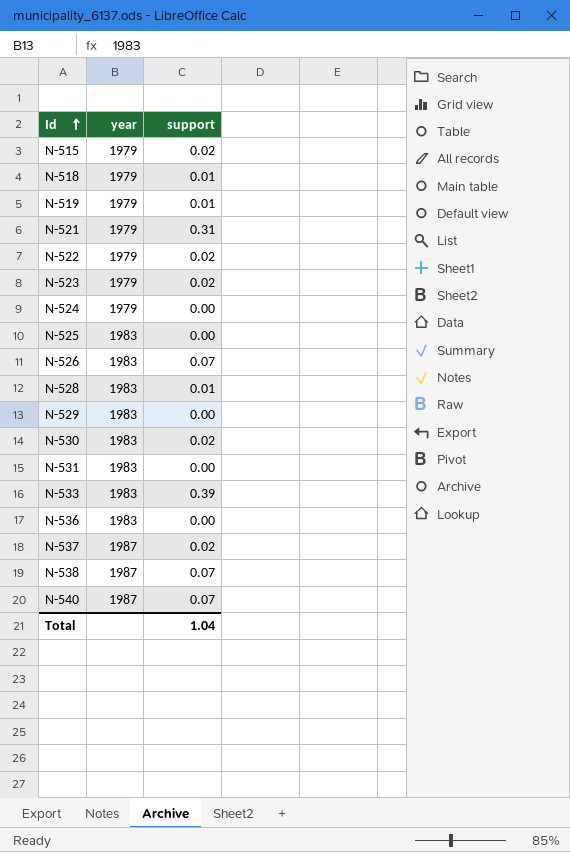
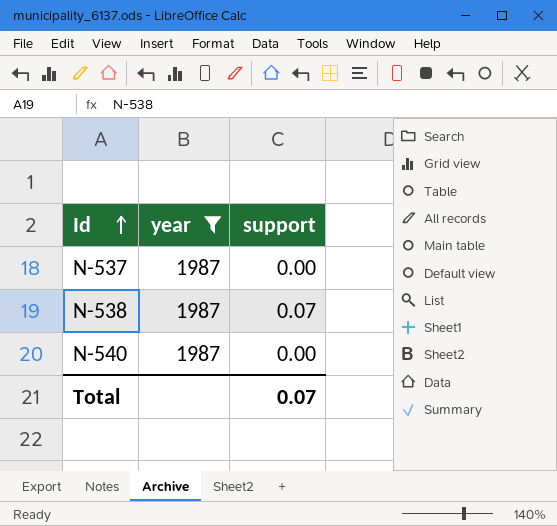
filter: none -> year = 1987
N-537 | support: 0.02 -> 0.00
N-540 | support: 0.07 -> 0.00
Total | support: 1.04 -> 0.07

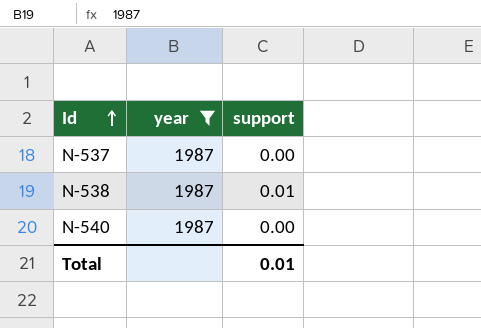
N-538 | support: 0.07 -> 0.01
Total | support: 0.07 -> 0.01

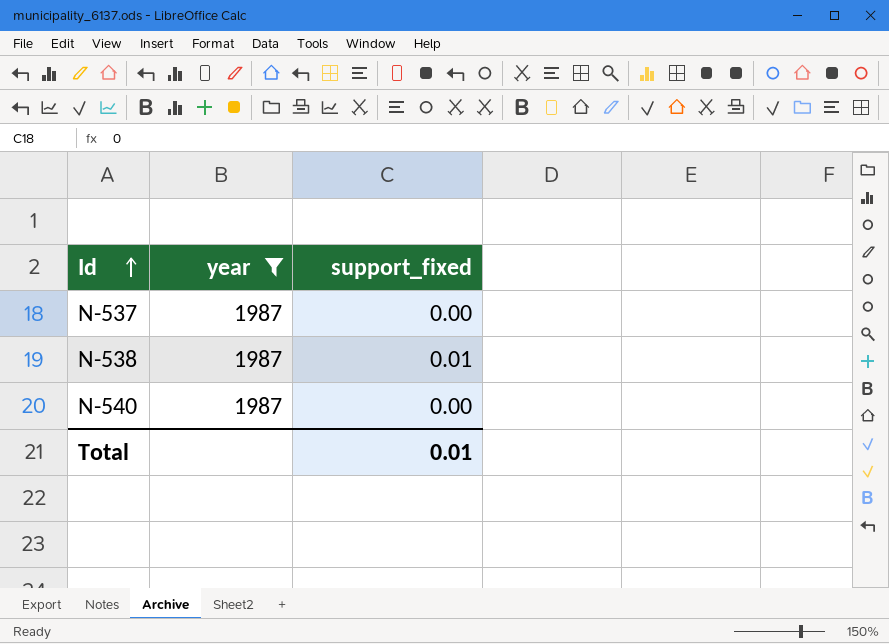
column name: support -> support_fixed

